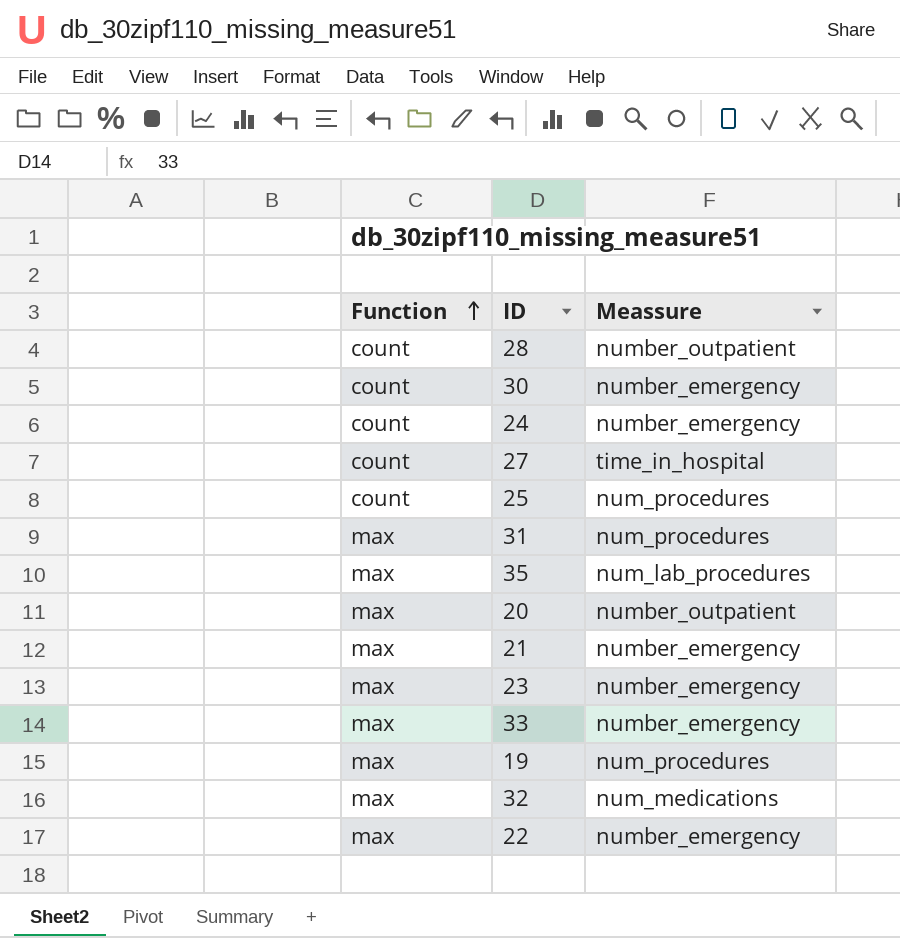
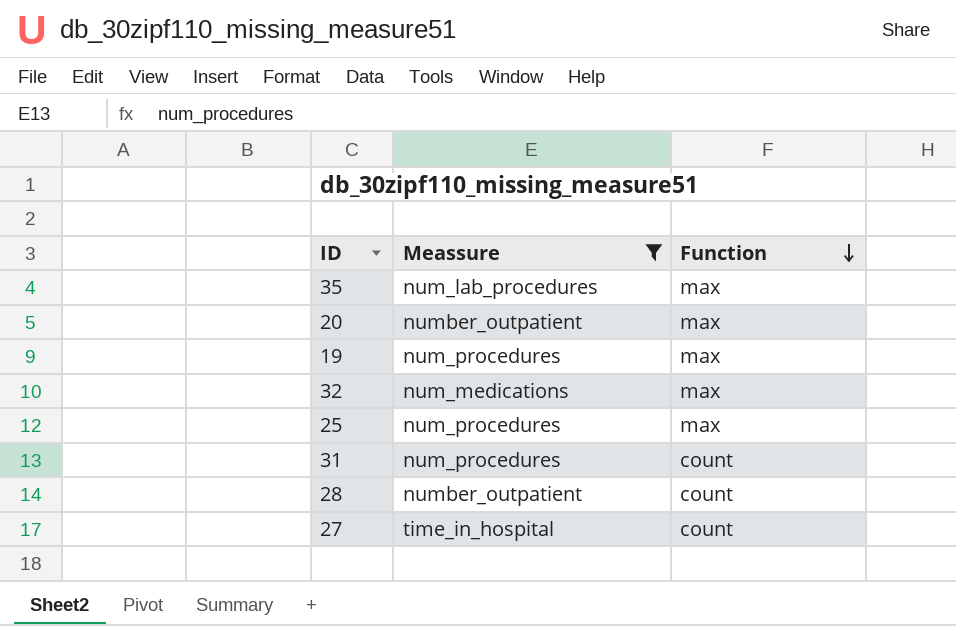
filter: none -> Meassure != number_emergency
row order: Function ascending -> Function descending
column Function | position: 1 -> 3
25 | Function: count -> max
31 | Function: max -> count

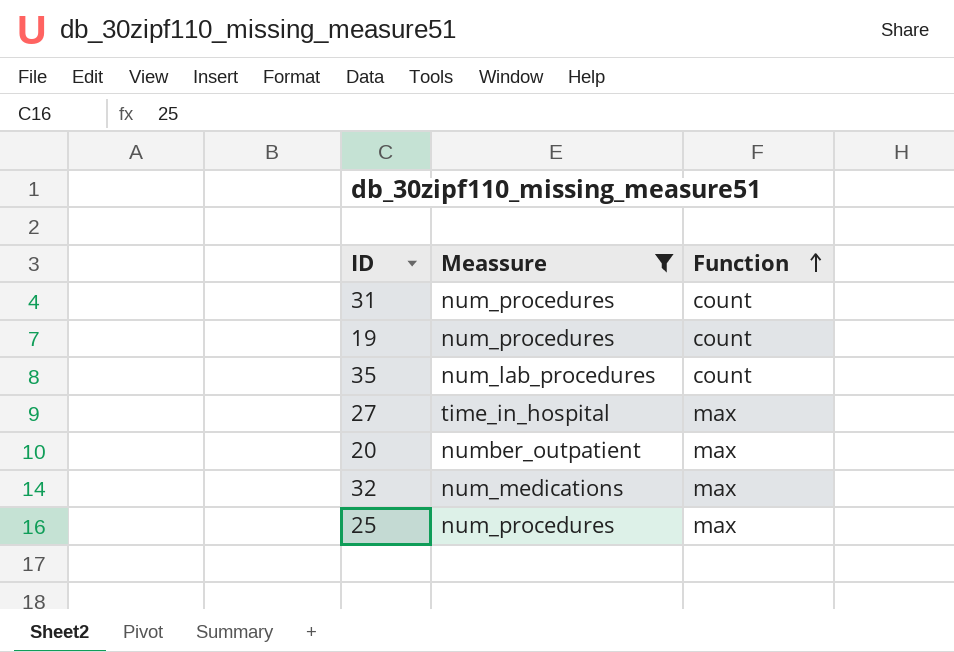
row order: Function descending -> Function ascending
row 28: number_outpatient | count -> none
19 | Function: max -> count
35 | Function: max -> count
27 | Function: count -> max

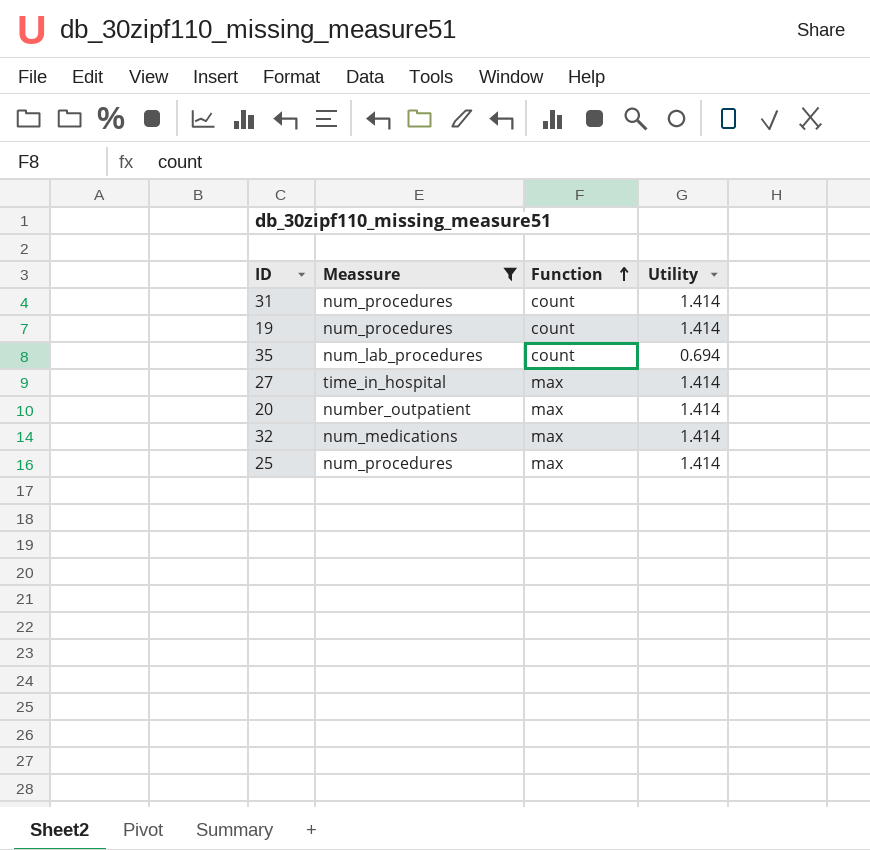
column Utility | position: none -> 4

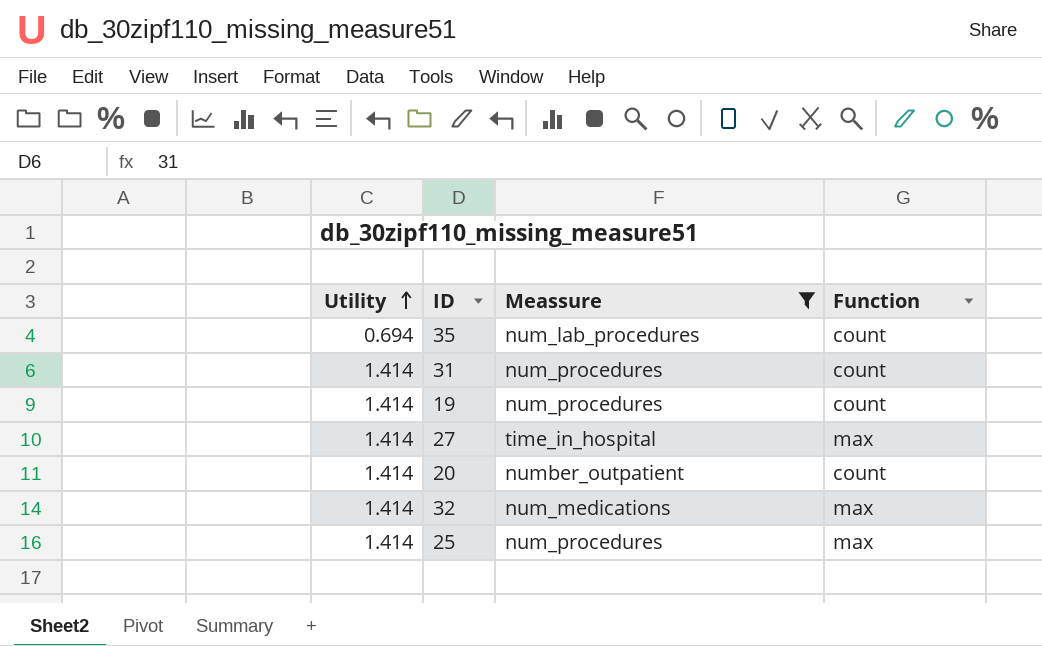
row order: Function ascending -> Utility ascending
column Utility | position: 4 -> 1
20 | Function: max -> count

